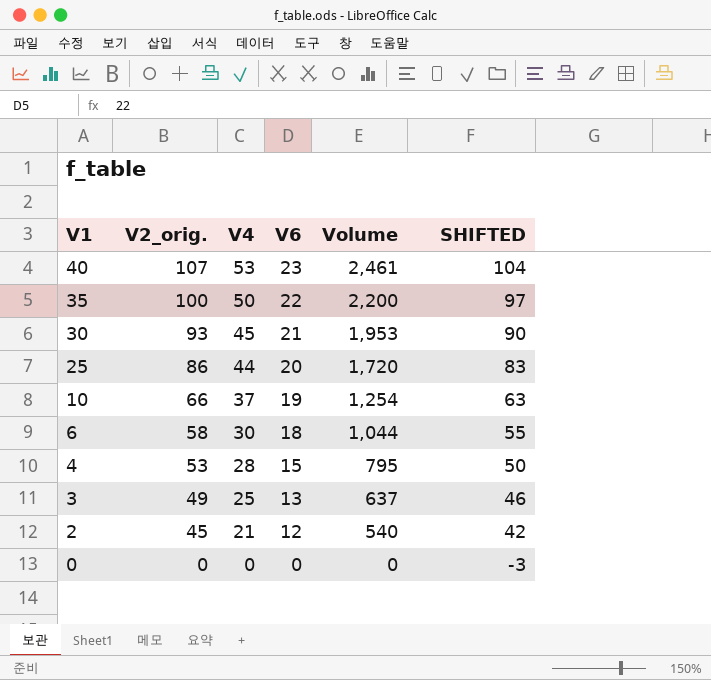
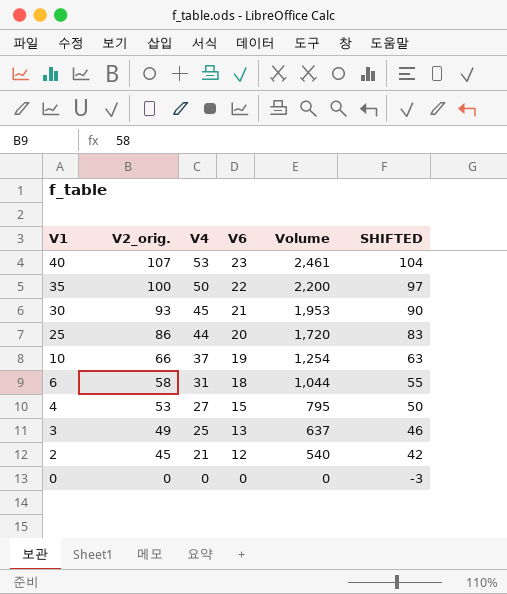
6 | V4: 30 -> 31
4 | V4: 28 -> 27

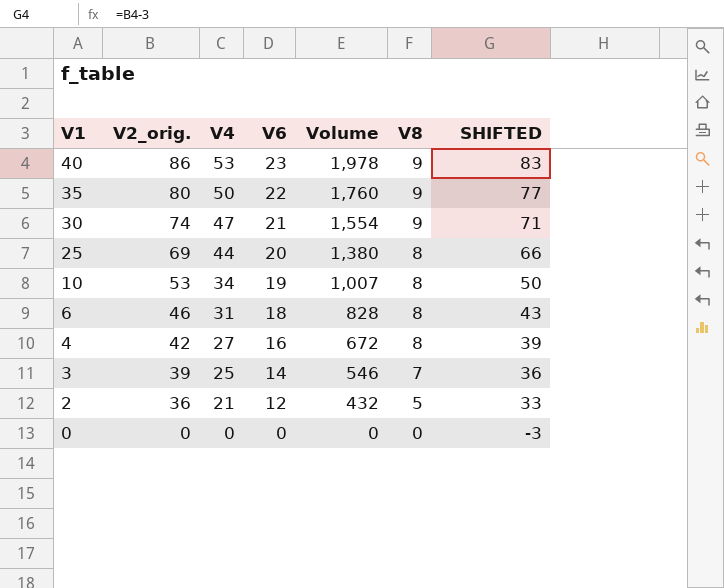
column V8 | position: none -> 6
40 | V2_orig.: 107 -> 86
40 | Volume: 2,461 -> 1,978
40 | SHIFTED: 104 -> 83
35 | V2_orig.: 100 -> 80
35 | Volume: 2,200 -> 1,760
35 | SHIFTED: 97 -> 77
30 | V2_orig.: 93 -> 74
30 | V4: 45 -> 47
30 | Volume: 1,953 -> 1,554
30 | SHIFTED: 90 -> 71
25 | V2_orig.: 86 -> 69
25 | Volume: 1,720 -> 1,380
25 | SHIFTED: 83 -> 66
10 | V2_orig.: 66 -> 53
10 | V4: 37 -> 34
10 | Volume: 1,254 -> 1,007
10 | SHIFTED: 63 -> 50
6 | V2_orig.: 58 -> 46
6 | Volume: 1,044 -> 828
6 | SHIFTED: 55 -> 43
4 | V2_orig.: 53 -> 42
4 | V6: 15 -> 16
4 | Volume: 795 -> 672
4 | SHIFTED: 50 -> 39
3 | V2_orig.: 49 -> 39
3 | V6: 13 -> 14
3 | Volume: 637 -> 546
3 | SHIFTED: 46 -> 36
2 | V2_orig.: 45 -> 36
2 | Volume: 540 -> 432
2 | SHIFTED: 42 -> 33

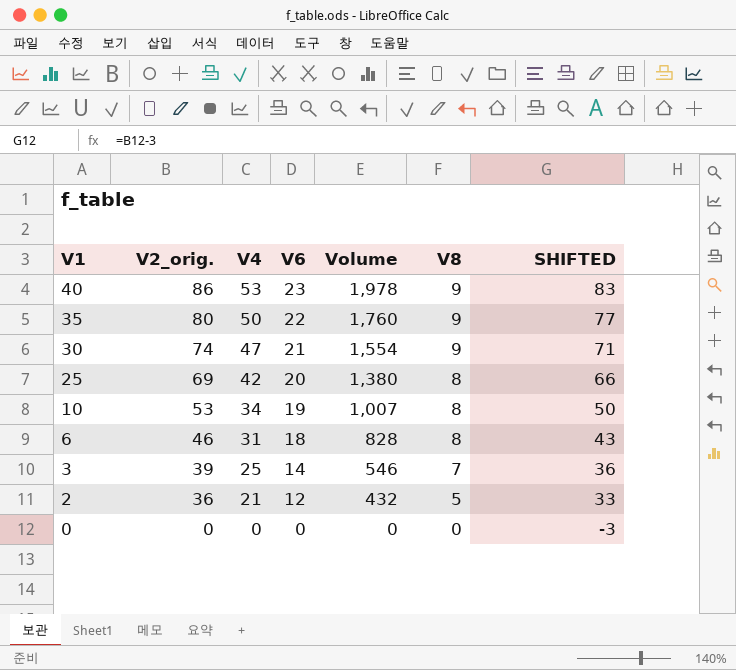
row 4: 42 | 27 | 16 | 672 | 8 | 39 -> none
25 | V4: 44 -> 42

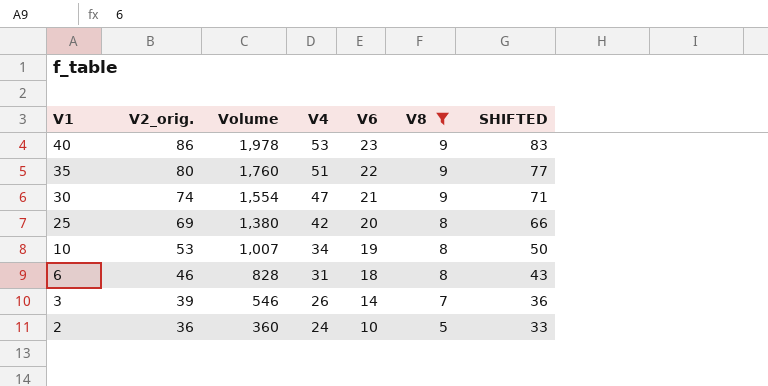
filter: none -> V8 != 0
column Volume | position: 5 -> 3
35 | V4: 50 -> 51
3 | V4: 25 -> 26
2 | Volume: 432 -> 360
2 | V4: 21 -> 24
2 | V6: 12 -> 10

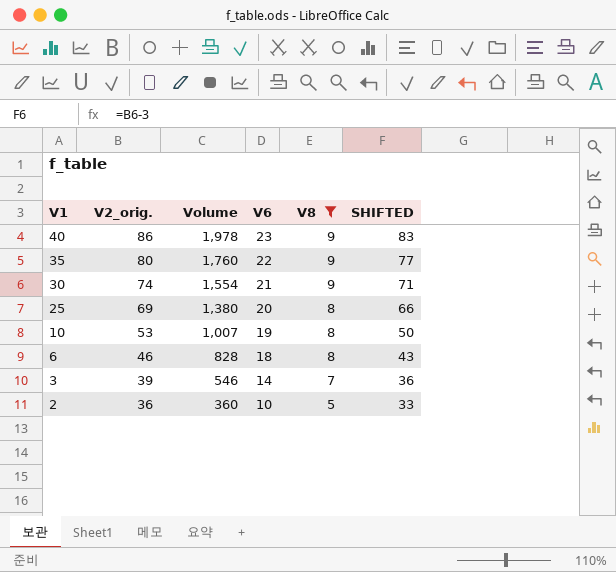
column V4 | position: 4 -> none

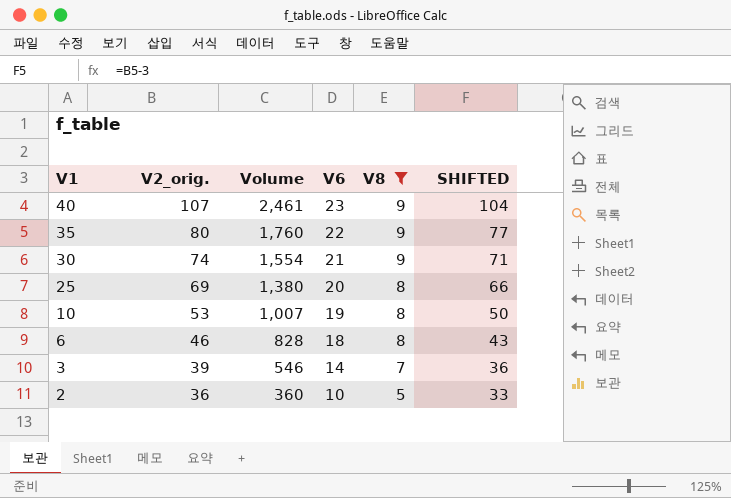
40 | V2_orig.: 86 -> 107
40 | Volume: 1,978 -> 2,461
40 | SHIFTED: 83 -> 104

